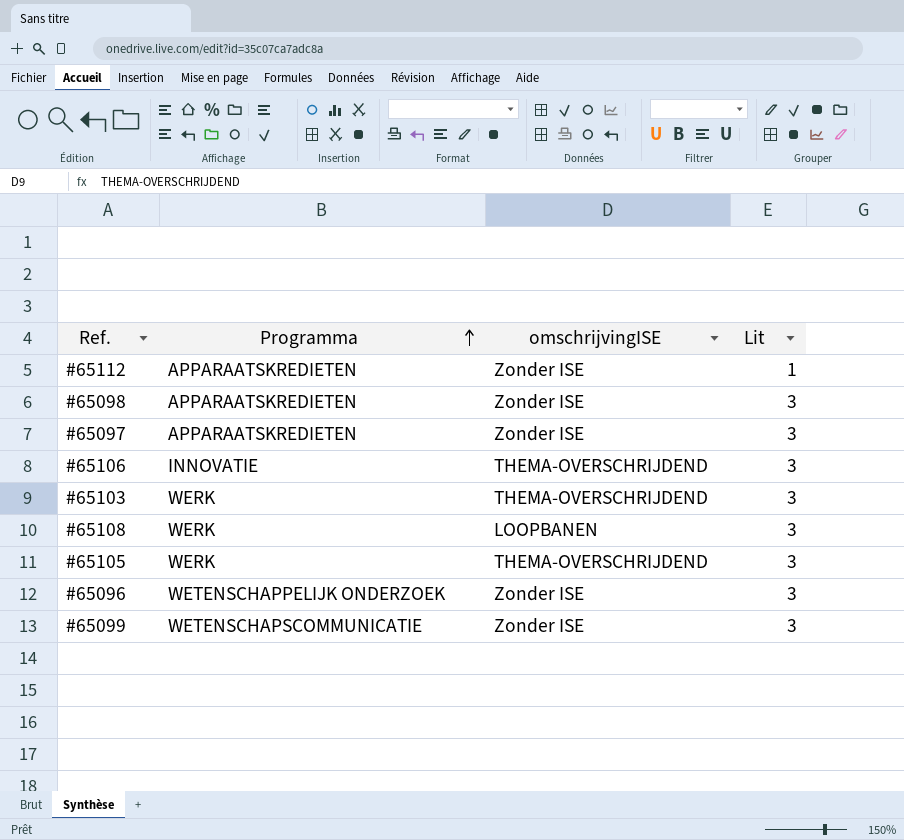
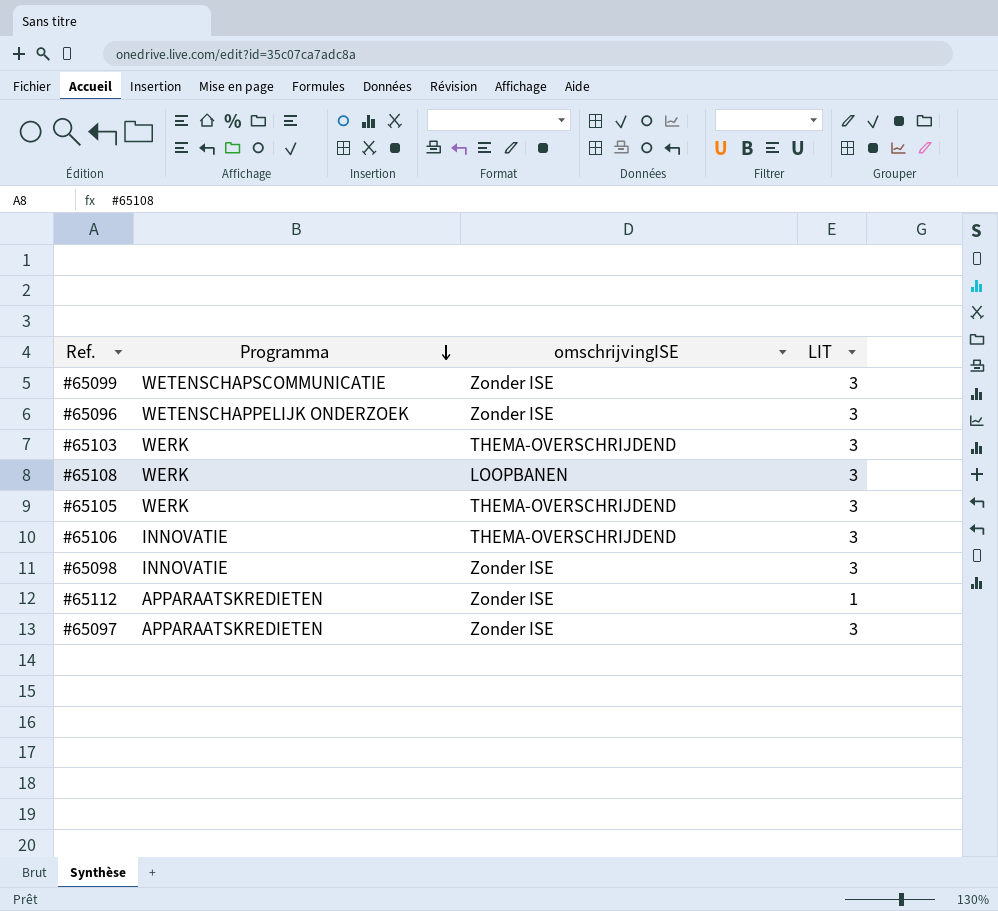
row order: Programma ascending -> Programma descending
column name: Lit -> LIT
#65098 | Programma: APPARAATSKREDIETEN -> INNOVATIE

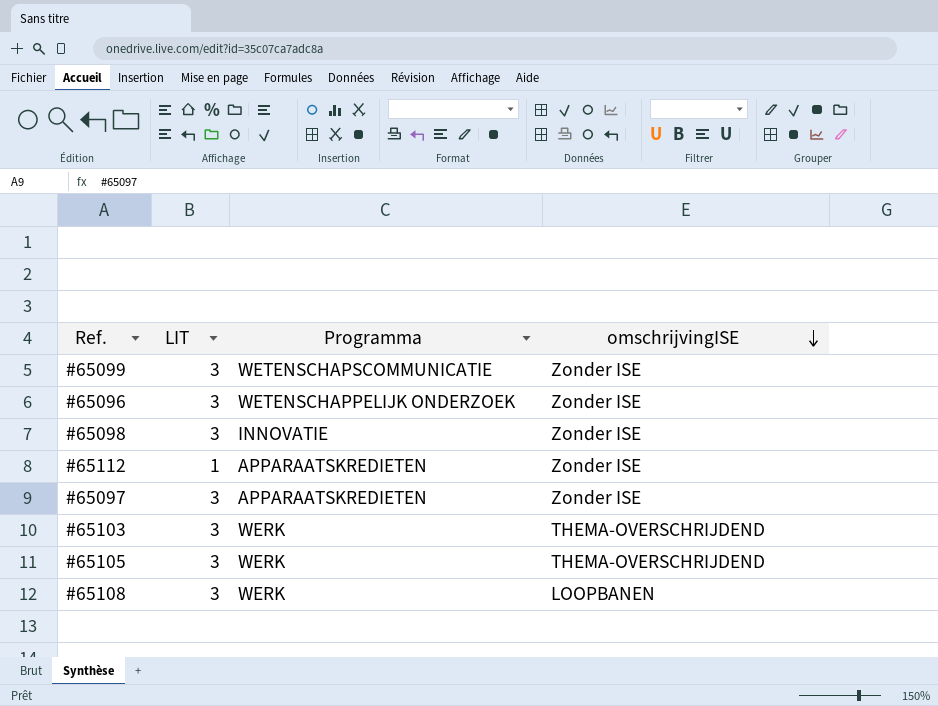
row order: Programma descending -> omschrijvingISE descending
column LIT | position: 4 -> 2
row #65106: INNOVATIE | THEMA-OVERSCHRIJDEND | 3 -> none

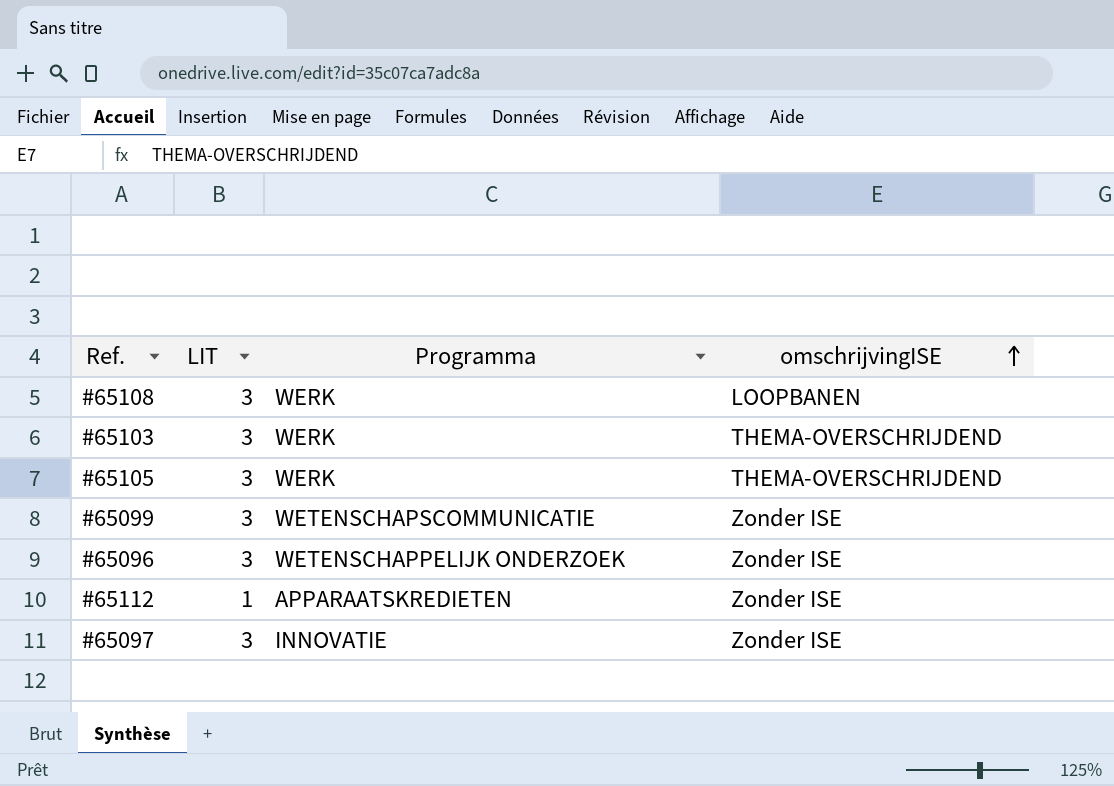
row order: omschrijvingISE descending -> omschrijvingISE ascending
row #65098: 3 | INNOVATIE | Zonder ISE -> none
#65097 | Programma: APPARAATSKREDIETEN -> INNOVATIE

